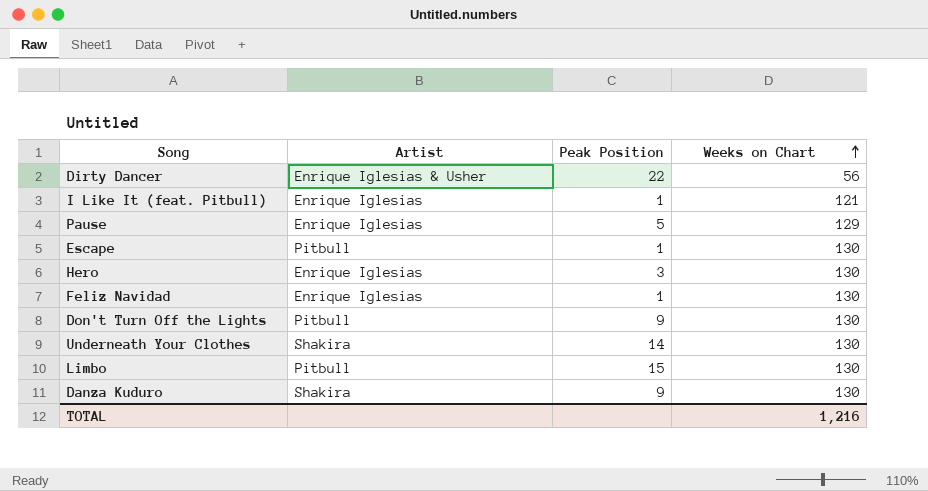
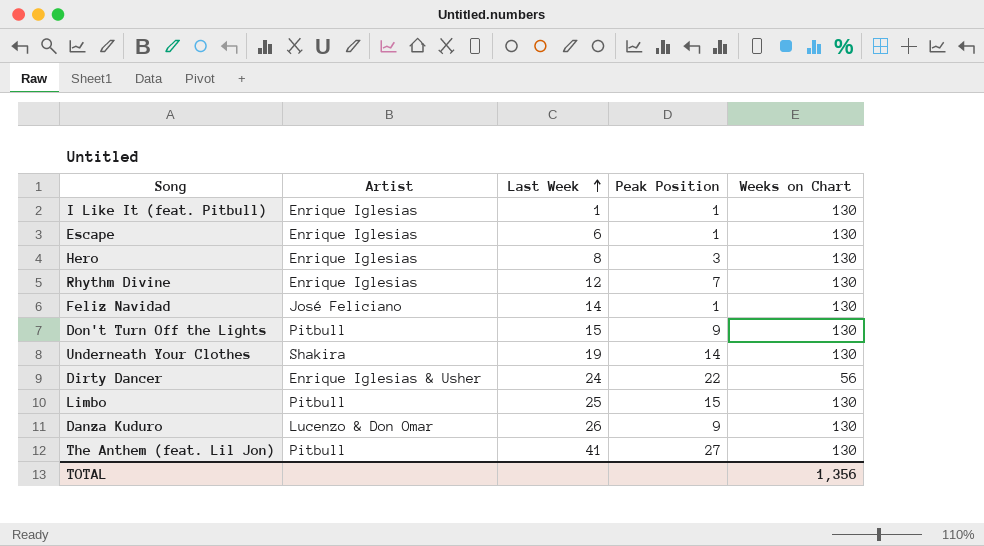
row order: Weeks on Chart ascending -> Last Week ascending
column Last Week | position: none -> 3
row Pause: Enrique Iglesias | 5 | 129 -> none
I Like It (feat. Pitbull) | Weeks on Chart: 121 -> 130
Escape | Artist: Pitbull -> Enrique Iglesias
row Rhythm Divine: none -> Enrique Iglesias | 12 | 7 | 130
Feliz Navidad | Artist: Enrique Iglesias -> José Feliciano
Danza Kuduro | Artist: Shakira -> Lucenzo & Don Omar
row The Anthem (feat. Lil Jon): none -> Pitbull | 41 | 27 | 130
TOTAL | Weeks on Chart: 1,216 -> 1,356

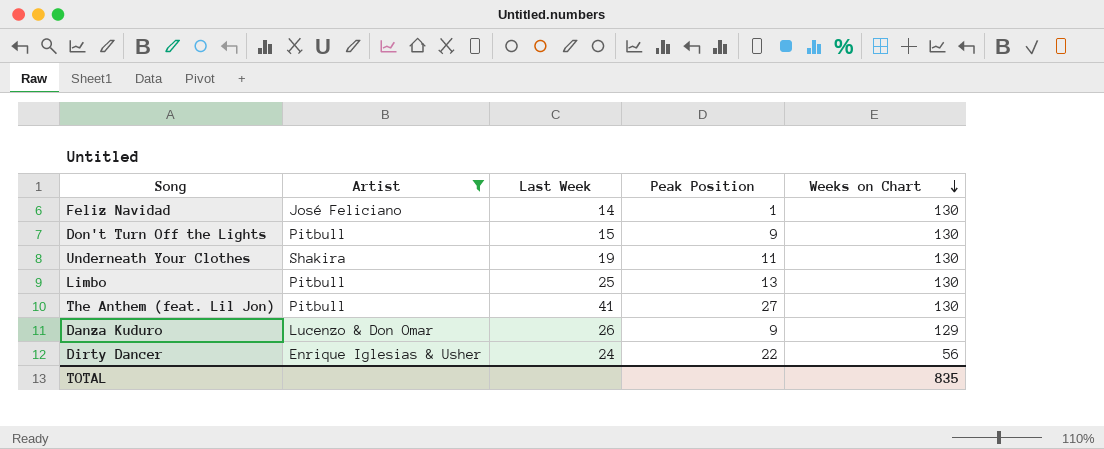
filter: none -> Artist != Enrique Iglesias
row order: Last Week ascending -> Weeks on Chart descending
Underneath Your Clothes | Peak Position: 14 -> 11
Limbo | Peak Position: 15 -> 13
Danza Kuduro | Weeks on Chart: 130 -> 129
TOTAL | Weeks on Chart: 1,356 -> 835

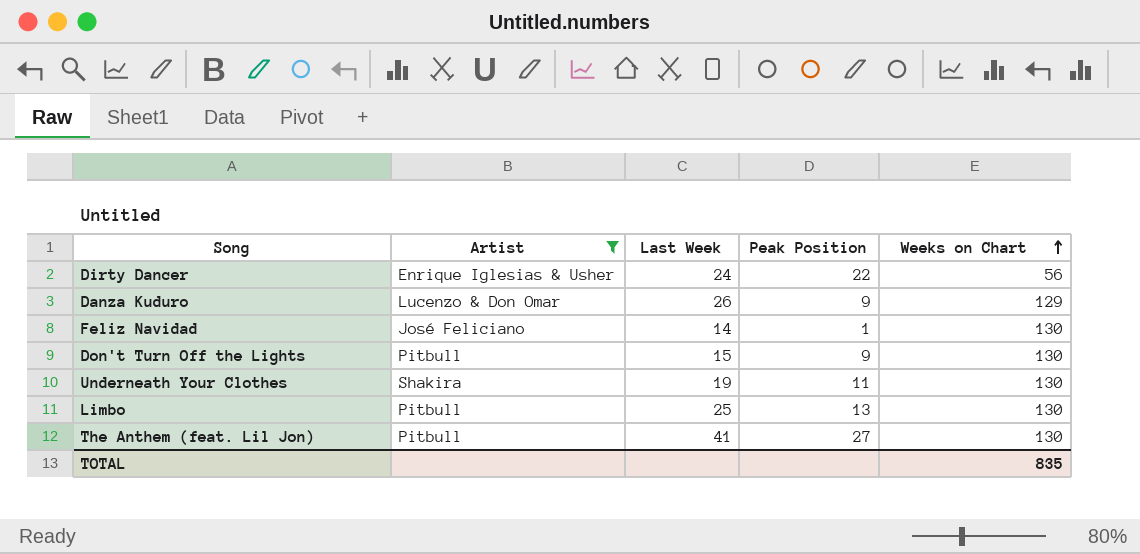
row order: Weeks on Chart descending -> Weeks on Chart ascending

